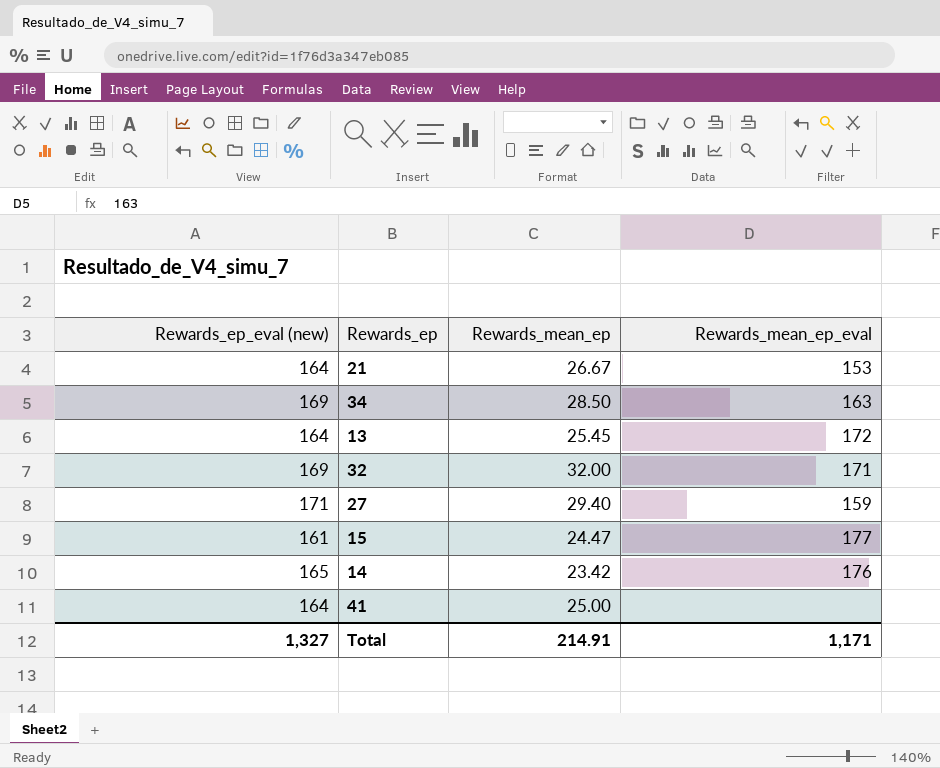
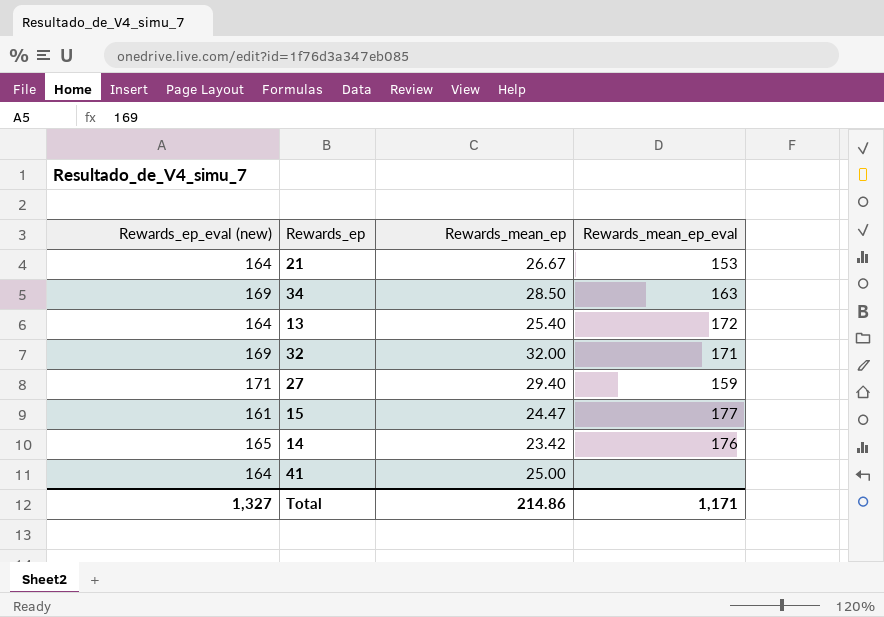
13 | Rewards_mean_ep: 25.45 -> 25.40
Total | Rewards_mean_ep: 214.91 -> 214.86

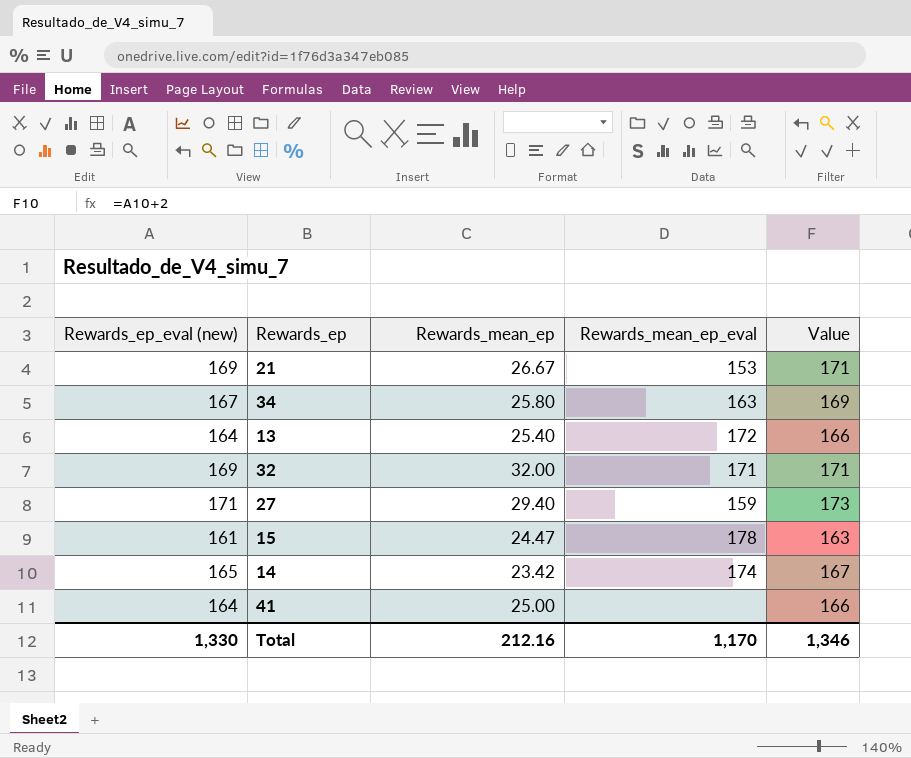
column Value | formula: none -> [Rewards_ep_eval (new)] + 2
21 | Rewards_ep_eval (new): 164 -> 169
34 | Rewards_ep_eval (new): 169 -> 167
34 | Rewards_mean_ep: 28.50 -> 25.80
15 | Rewards_mean_ep_eval: 177 -> 178
14 | Rewards_mean_ep_eval: 176 -> 174
Total | Rewards_ep_eval (new): 1,327 -> 1,330
Total | Rewards_mean_ep: 214.86 -> 212.16
Total | Rewards_mean_ep_eval: 1,171 -> 1,170

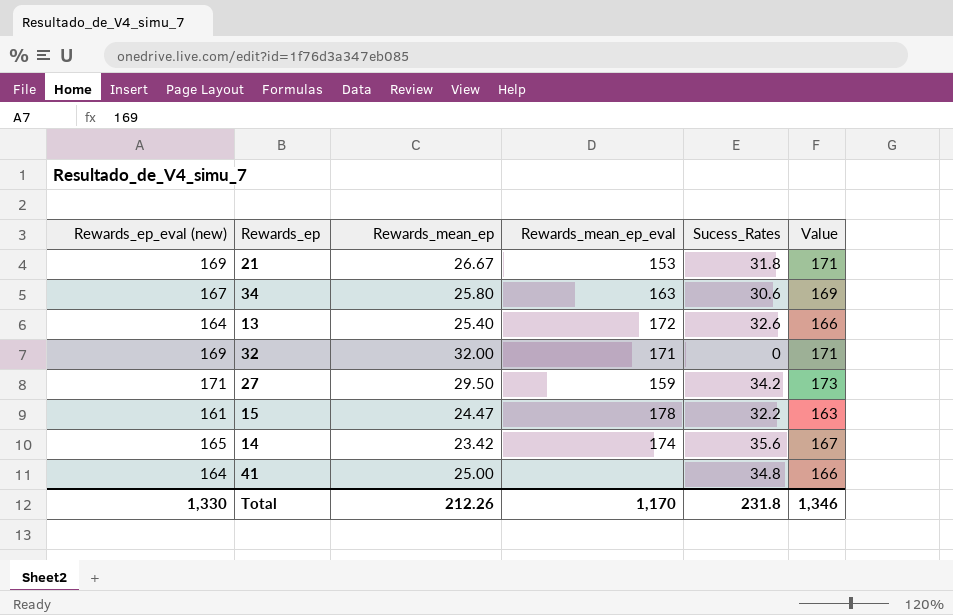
column Sucess_Rates | position: none -> 5
27 | Rewards_mean_ep: 29.40 -> 29.50
Total | Rewards_mean_ep: 212.16 -> 212.26

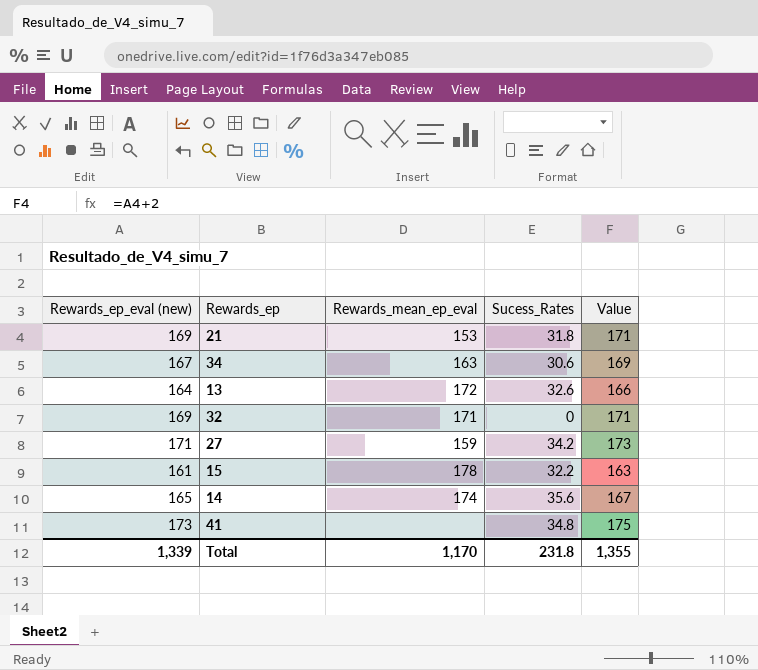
column Rewards_mean_ep | position: 3 -> none
41 | Rewards_ep_eval (new): 164 -> 173
41 | Value: 166 -> 175
Total | Rewards_ep_eval (new): 1,330 -> 1,339
Total | Value: 1,346 -> 1,355

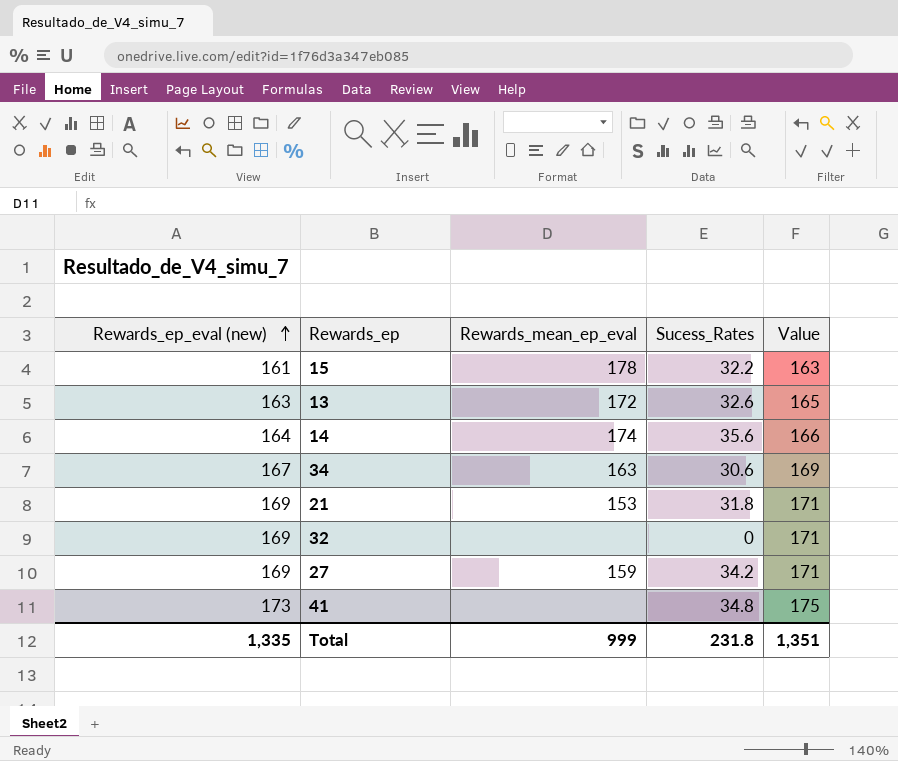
row order: none -> Rewards_ep_eval (new) ascending
13 | Rewards_ep_eval (new): 164 -> 163
13 | Value: 166 -> 165
14 | Rewards_ep_eval (new): 165 -> 164
14 | Value: 167 -> 166
32 | Rewards_mean_ep_eval: 171 -> none
27 | Rewards_ep_eval (new): 171 -> 169
27 | Value: 173 -> 171
Total | Rewards_ep_eval (new): 1,339 -> 1,335
Total | Rewards_mean_ep_eval: 1,170 -> 999
Total | Value: 1,355 -> 1,351

